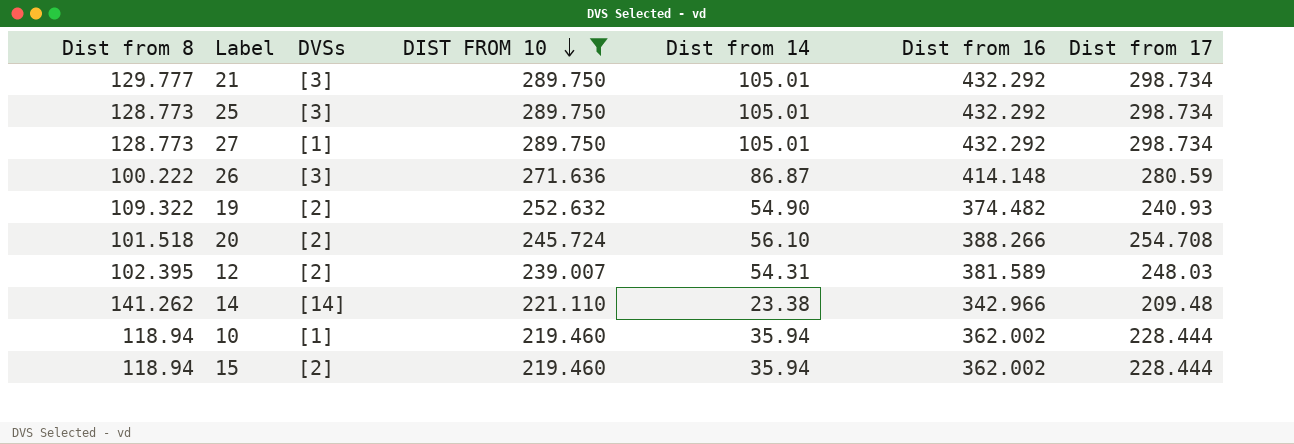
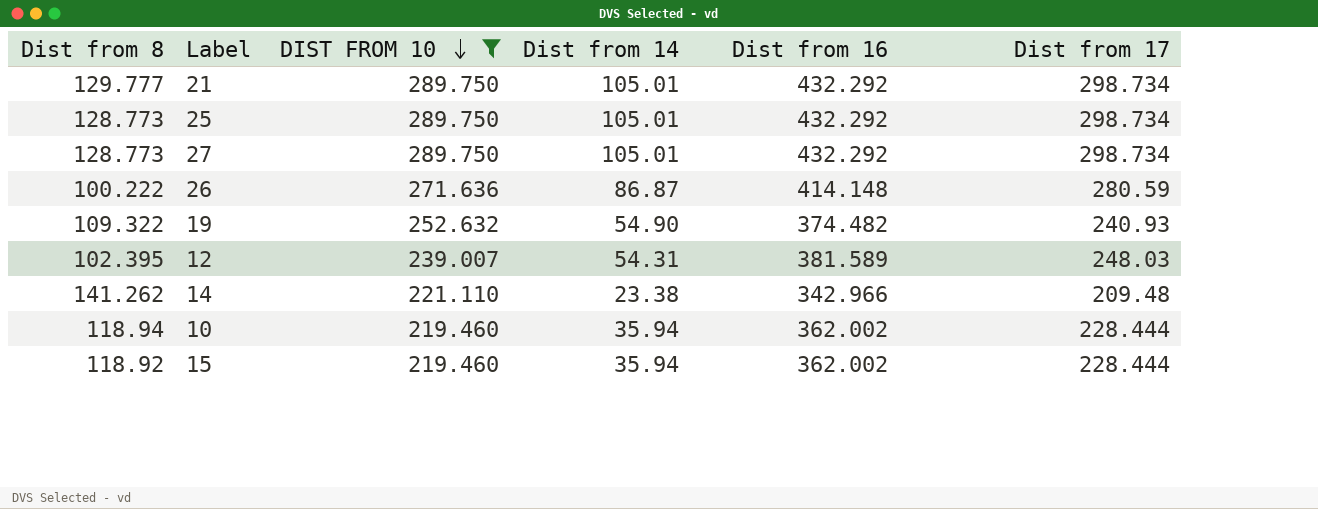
column DVSs | position: 3 -> none
row 20: 101.518 | [2] | 245.724 | 56.10 | 388.266 | 254.708 -> none
15 | Dist from 8: 118.94 -> 118.92

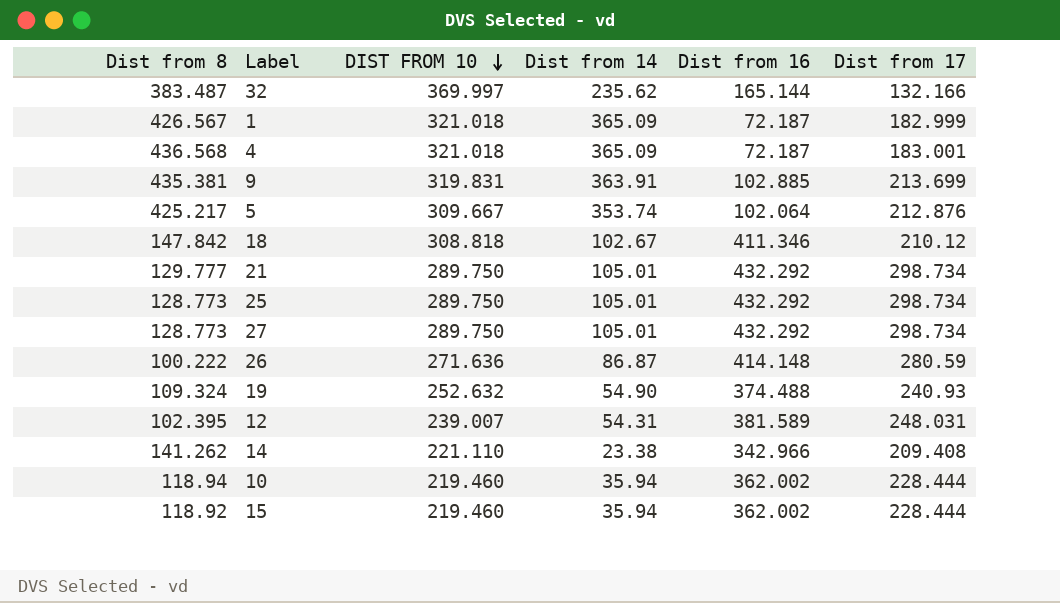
filter: DIST FROM 10 <= 289.750 -> none
19 | Dist from 8: 109.322 -> 109.324
19 | Dist from 16: 374.482 -> 374.488
12 | Dist from 17: 248.03 -> 248.031
14 | Dist from 17: 209.48 -> 209.408

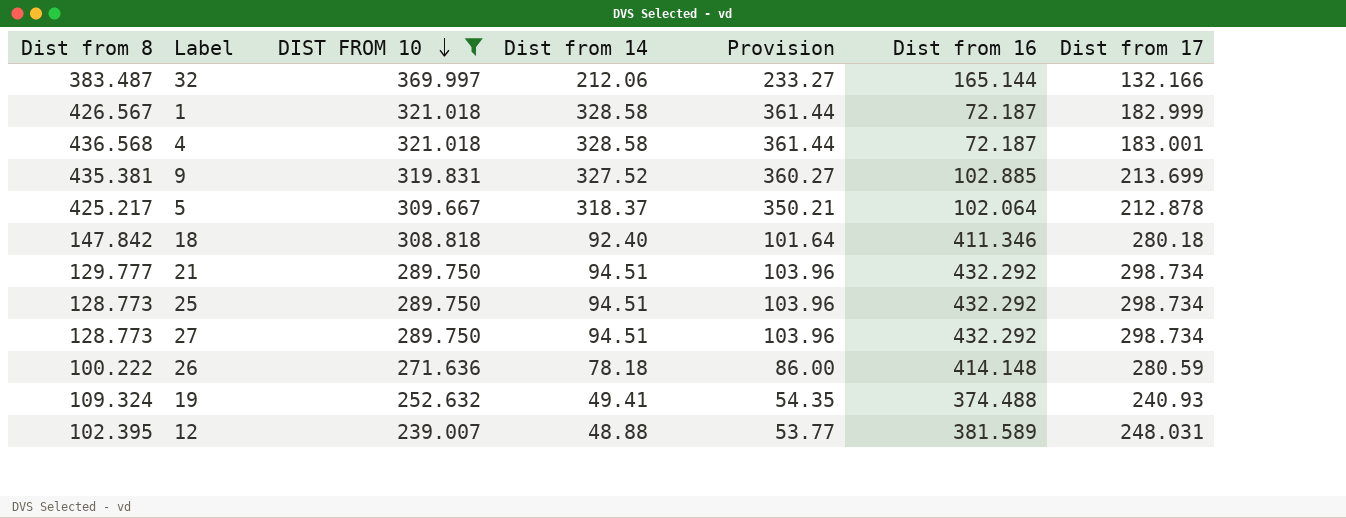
filter: none -> DIST FROM 10 >= 239.007
column Provision | formula: none -> [Dist from 14] * 1.1
32 | Dist from 14: 235.62 -> 212.06
1 | Dist from 14: 365.09 -> 328.58
4 | Dist from 14: 365.09 -> 328.58
9 | Dist from 14: 363.91 -> 327.52
5 | Dist from 14: 353.74 -> 318.37
5 | Dist from 17: 212.876 -> 212.878
18 | Dist from 14: 102.67 -> 92.40
18 | Dist from 17: 210.12 -> 280.18
21 | Dist from 14: 105.01 -> 94.51
25 | Dist from 14: 105.01 -> 94.51
27 | Dist from 14: 105.01 -> 94.51
26 | Dist from 14: 86.87 -> 78.18
19 | Dist from 14: 54.90 -> 49.41
12 | Dist from 14: 54.31 -> 48.88

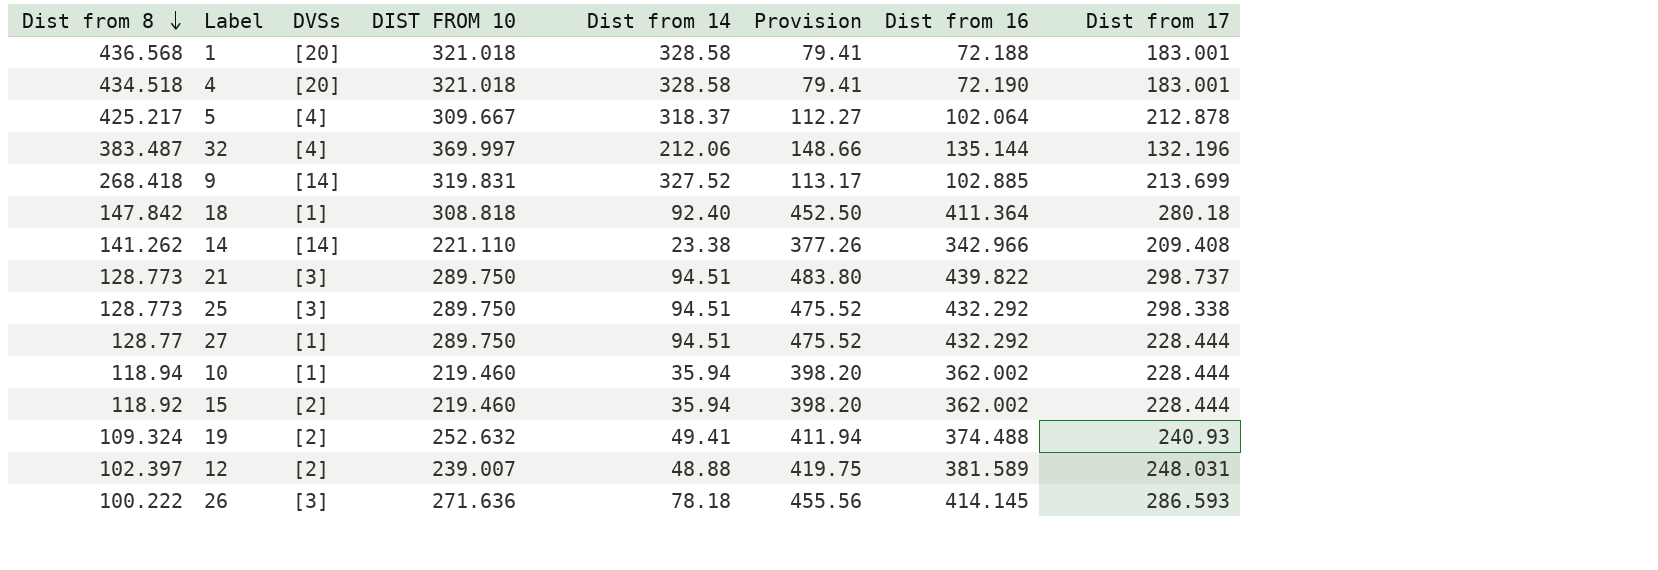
filter: DIST FROM 10 >= 239.007 -> none
row order: DIST FROM 10 descending -> Dist from 8 descending
column DVSs | position: none -> 3
column Provision | formula: [Dist from 14] * 1.1 -> [Dist from 16] * 1.1
1 | Dist from 8: 426.567 -> 436.568
1 | Dist from 16: 72.187 -> 72.188
1 | Dist from 17: 182.999 -> 183.001
4 | Dist from 8: 436.568 -> 434.518
4 | Dist from 16: 72.187 -> 72.190
32 | Dist from 16: 165.144 -> 135.144
32 | Dist from 17: 132.166 -> 132.196
9 | Dist from 8: 435.381 -> 268.418
18 | Dist from 16: 411.346 -> 411.364
21 | Dist from 8: 129.777 -> 128.773
21 | Dist from 16: 432.292 -> 439.822
21 | Dist from 17: 298.734 -> 298.737
25 | Dist from 17: 298.734 -> 298.338
27 | Dist from 8: 128.773 -> 128.77
27 | Dist from 17: 298.734 -> 228.444
12 | Dist from 8: 102.395 -> 102.397
26 | Dist from 16: 414.148 -> 414.145
26 | Dist from 17: 280.59 -> 286.593

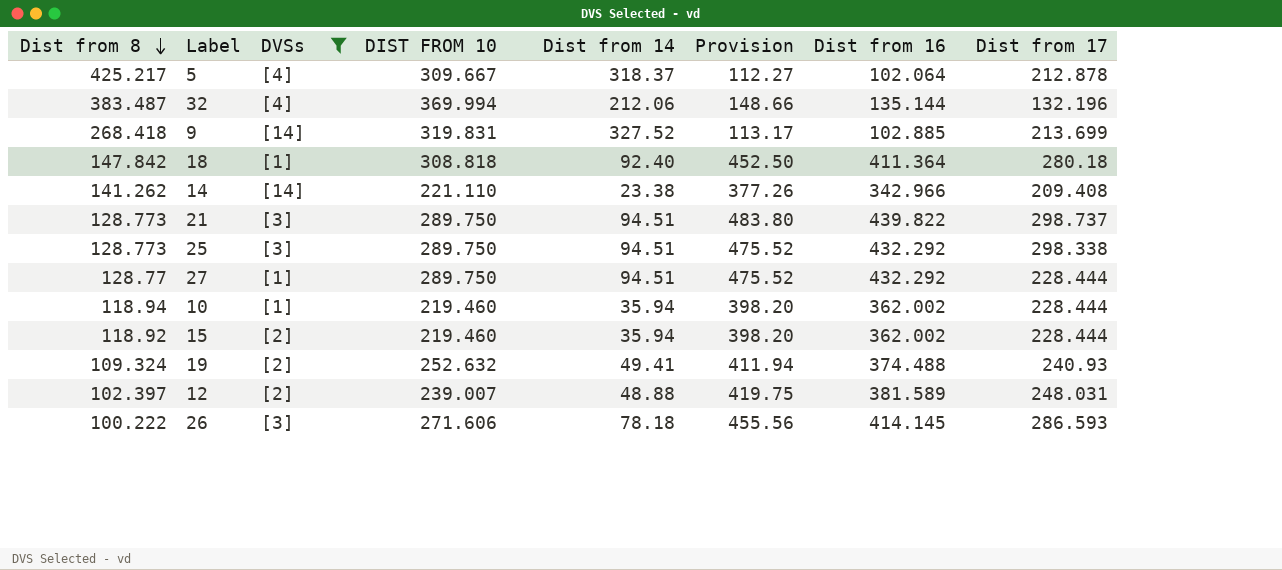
filter: none -> DVSs != [20]
32 | DIST FROM 10: 369.997 -> 369.994
26 | DIST FROM 10: 271.636 -> 271.606

